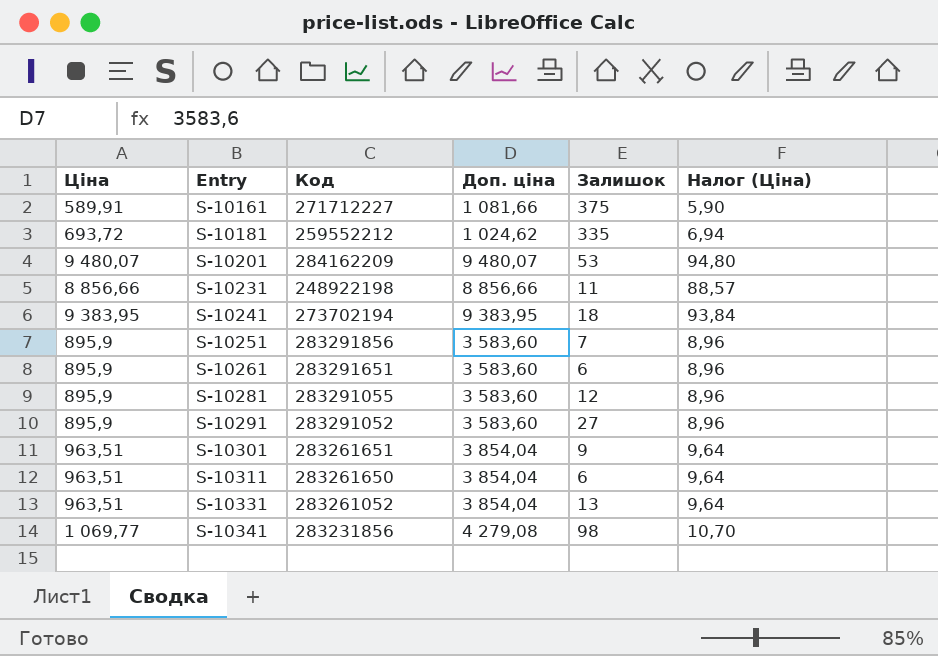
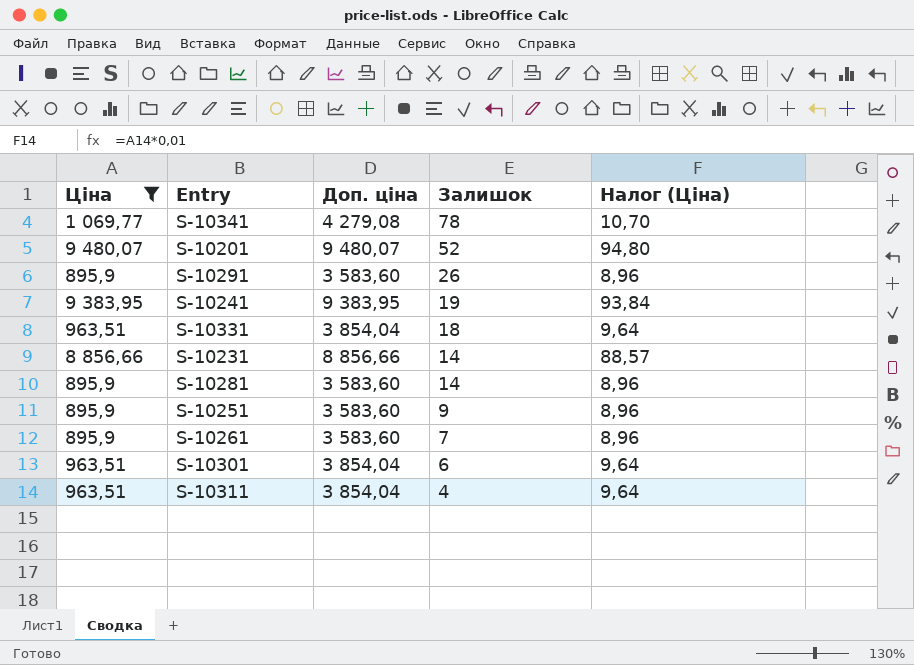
filter: none -> Ціна >= 895,9
row order: Entry ascending -> Залишок descending
column Код | position: 3 -> none
S-10341 | Залишок: 98 -> 78
S-10201 | Залишок: 53 -> 52
S-10291 | Залишок: 27 -> 26
S-10241 | Залишок: 18 -> 19
S-10331 | Залишок: 13 -> 18
S-10231 | Залишок: 11 -> 14
S-10281 | Залишок: 12 -> 14
S-10251 | Залишок: 7 -> 9
S-10261 | Залишок: 6 -> 7
S-10301 | Залишок: 9 -> 6
S-10311 | Залишок: 6 -> 4

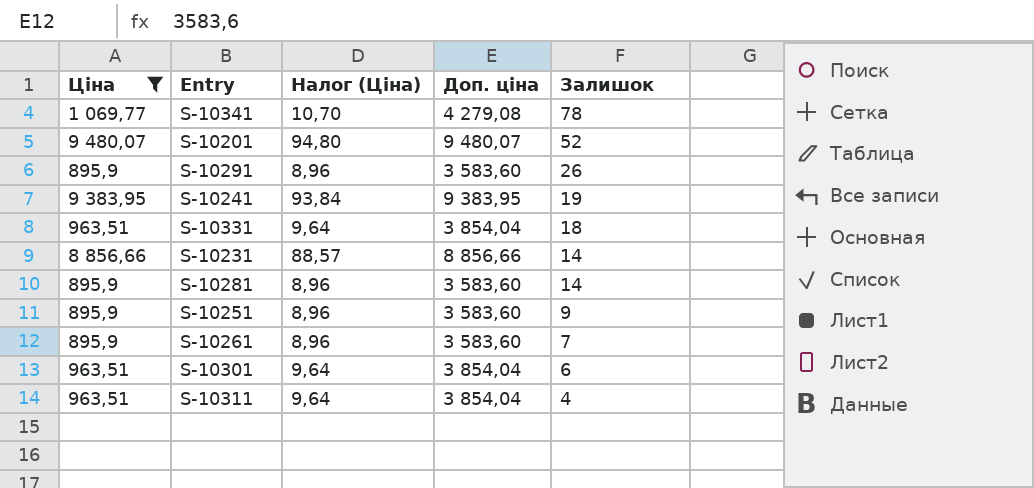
column Налог (Ціна) | position: 5 -> 3

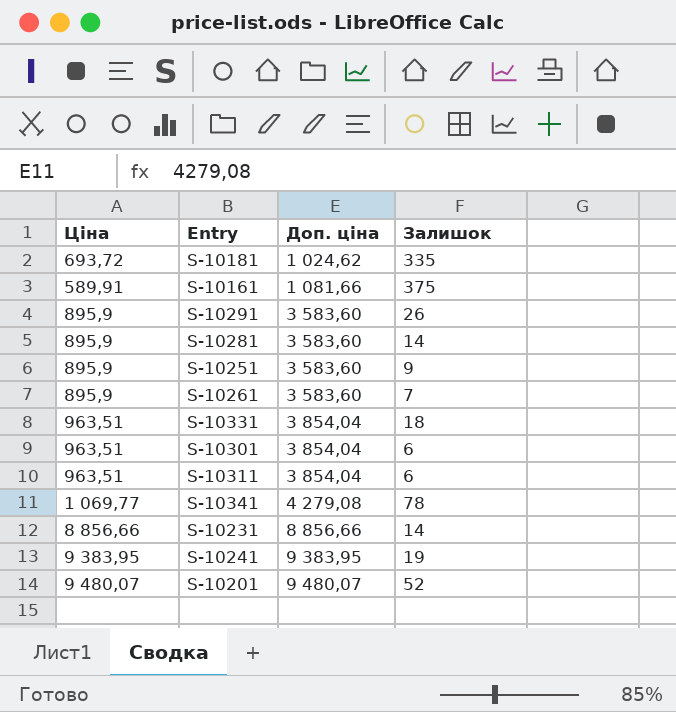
filter: Ціна >= 895,9 -> none
row order: Залишок descending -> Доп. ціна ascending
column Налог (Ціна) | formula: [Ціна] * 0,01 -> none
S-10311 | Залишок: 4 -> 6

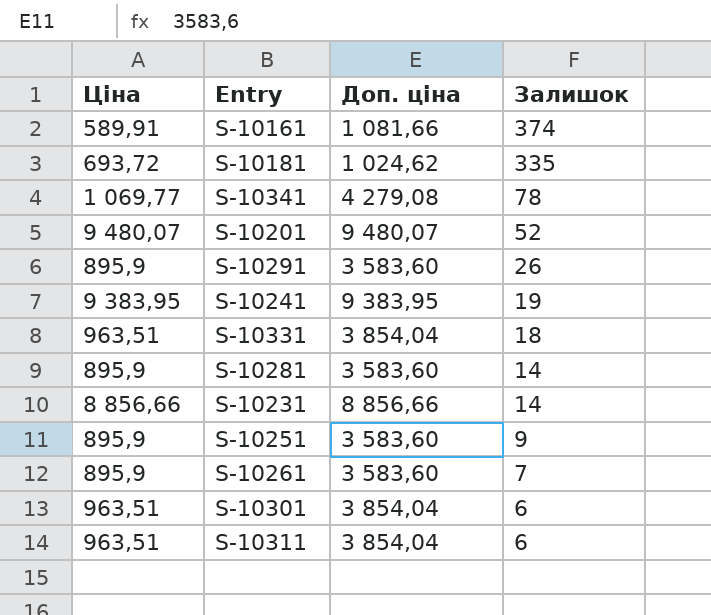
row order: Доп. ціна ascending -> Залишок descending
S-10161 | Залишок: 375 -> 374

